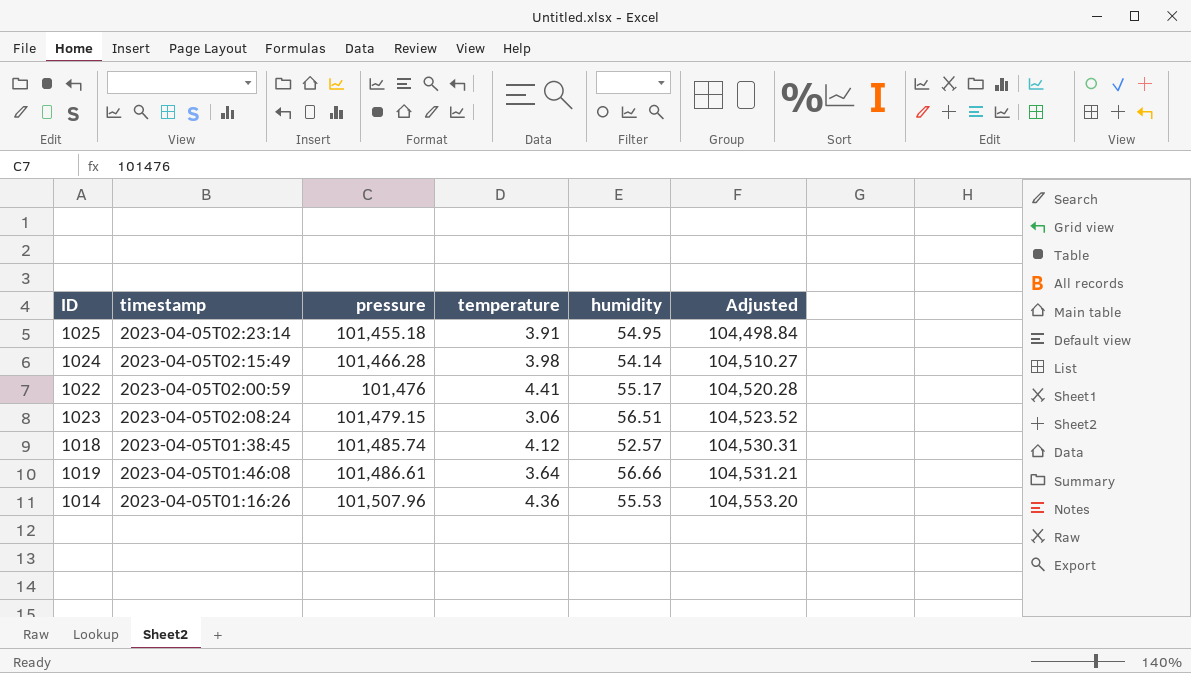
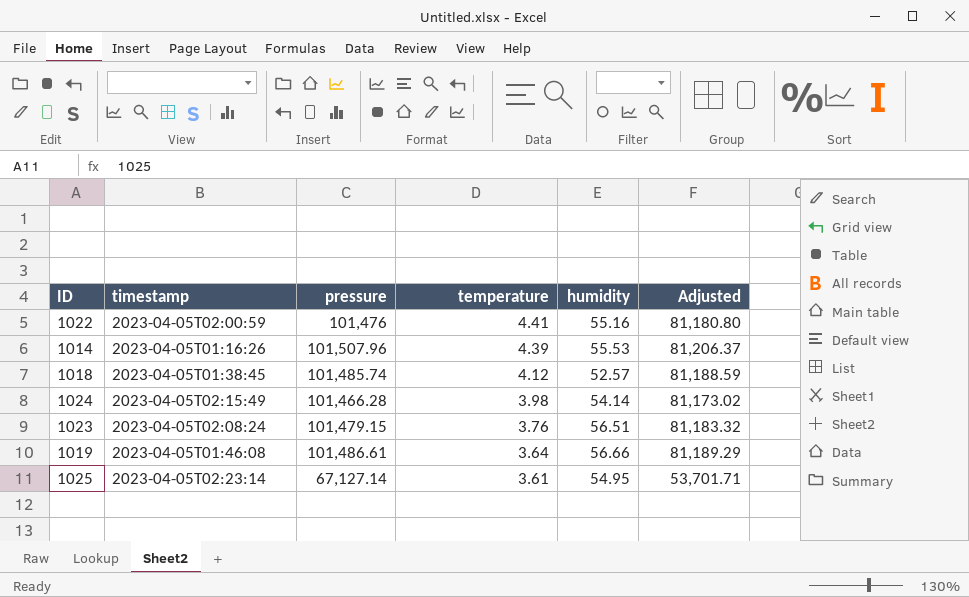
row order: pressure ascending -> temperature descending
column Adjusted | formula: [pressure] * 1.03 -> [pressure] * 0.8
1022 | humidity: 55.17 -> 55.16
1014 | temperature: 4.36 -> 4.39
1023 | temperature: 3.06 -> 3.76
1025 | pressure: 101,455.18 -> 67,127.14
1025 | temperature: 3.91 -> 3.61

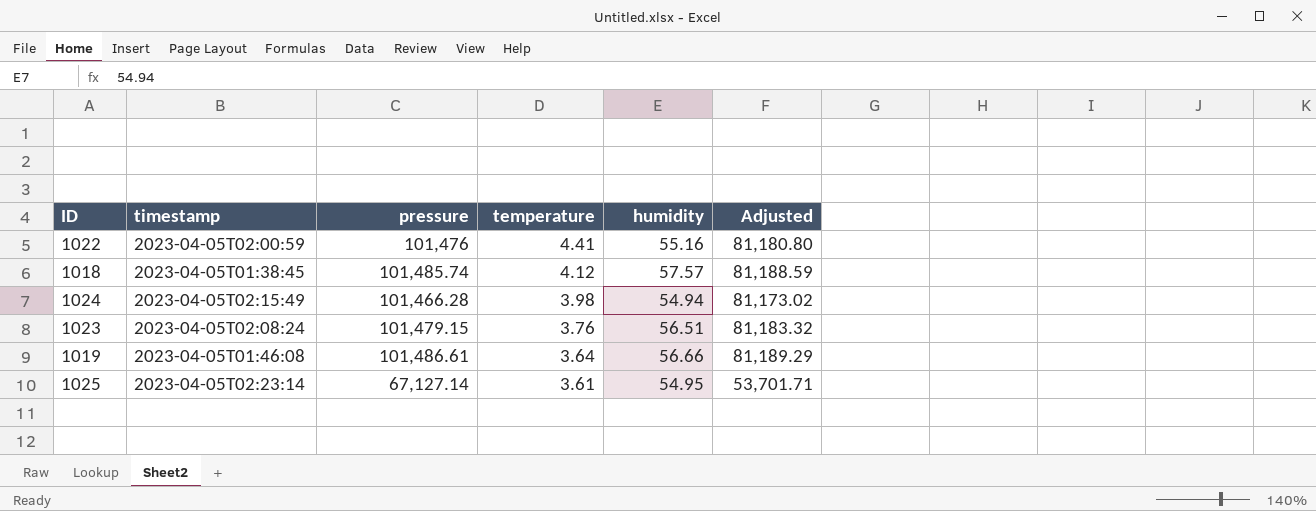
row 1014: 2023-04-05T01:16:26 | 101,507.96 | 4.39 | 55.53 | 81,206.37 -> none
1018 | humidity: 52.57 -> 57.57
1024 | humidity: 54.14 -> 54.94

